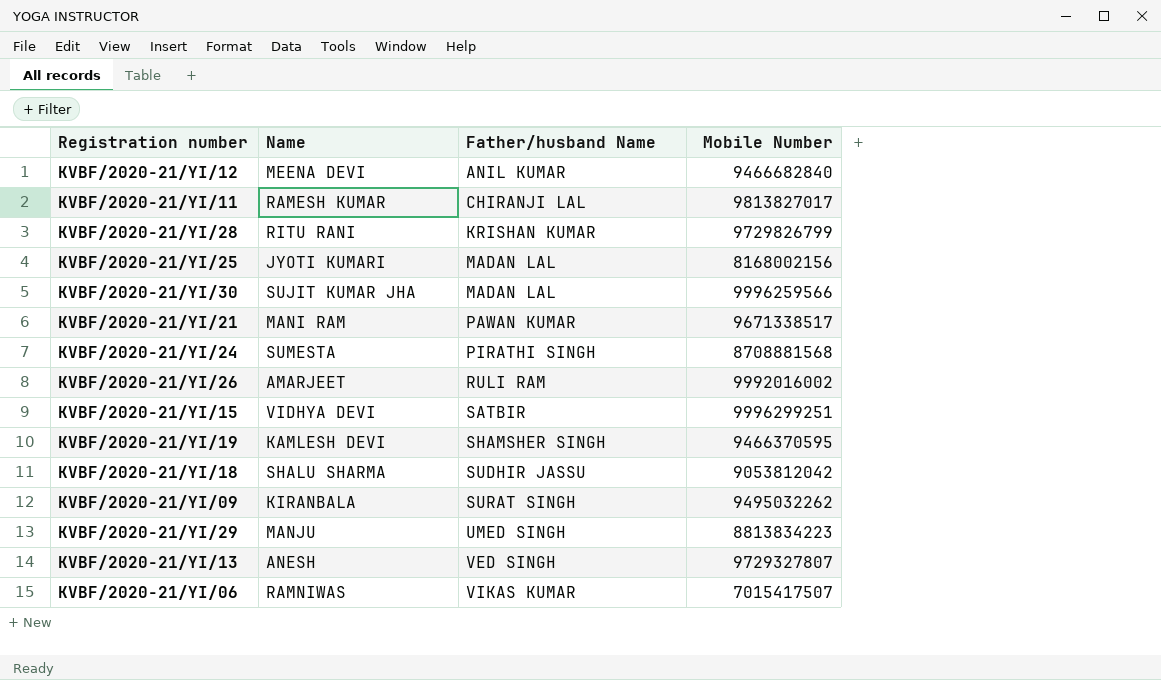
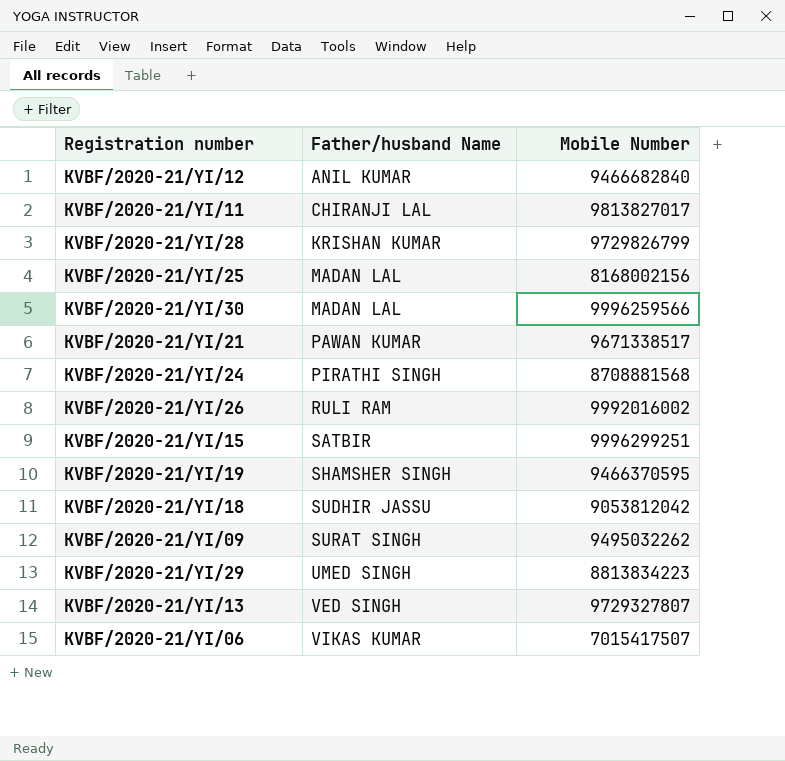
column Name | position: 2 -> none

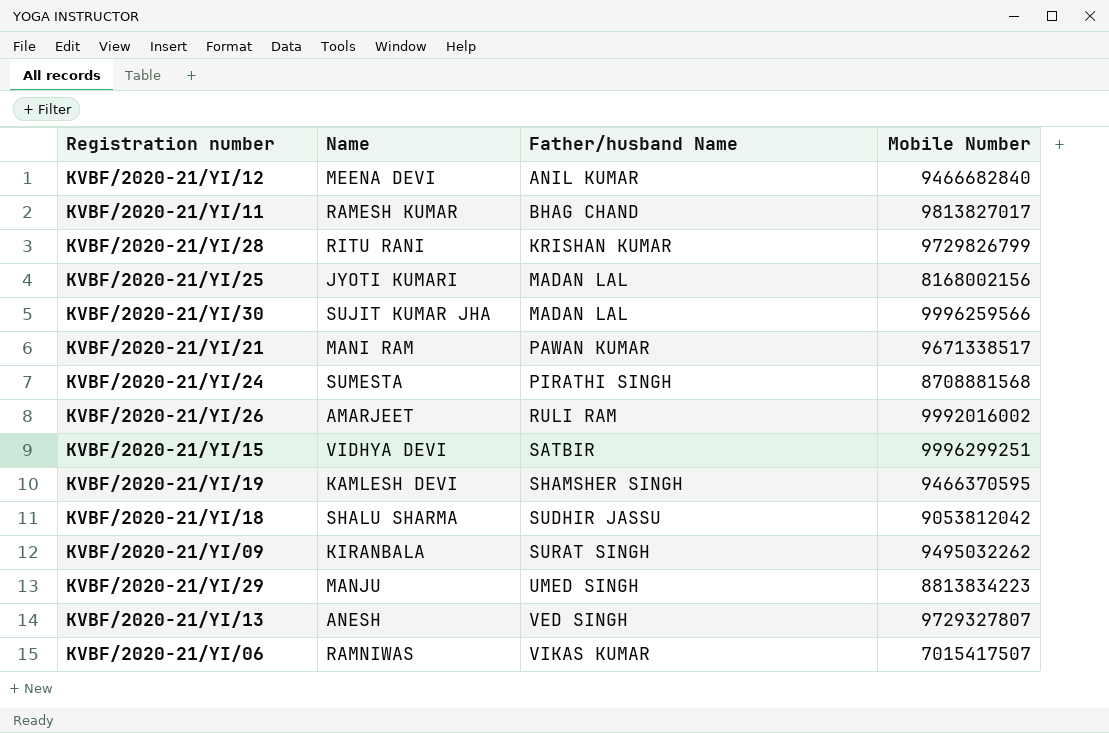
column Name | position: none -> 2
KVBF/2020-21/YI/11 | Father/husband Name: CHIRANJI LAL -> BHAG CHAND

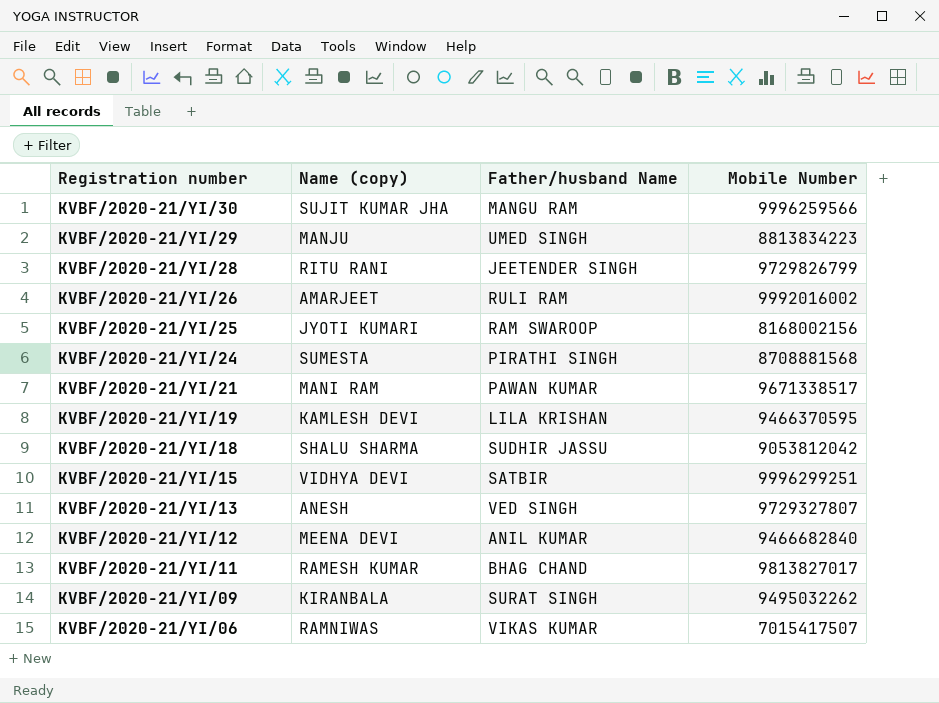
row order: Father/husband Name ascending -> Registration number descending
column name: Name -> Name (copy)
KVBF/2020-21/YI/30 | Father/husband Name: MADAN LAL -> MANGU RAM
KVBF/2020-21/YI/28 | Father/husband Name: KRISHAN KUMAR -> JEETENDER SINGH
KVBF/2020-21/YI/25 | Father/husband Name: MADAN LAL -> RAM SWAROOP
KVBF/2020-21/YI/19 | Father/husband Name: SHAMSHER SINGH -> LILA KRISHAN

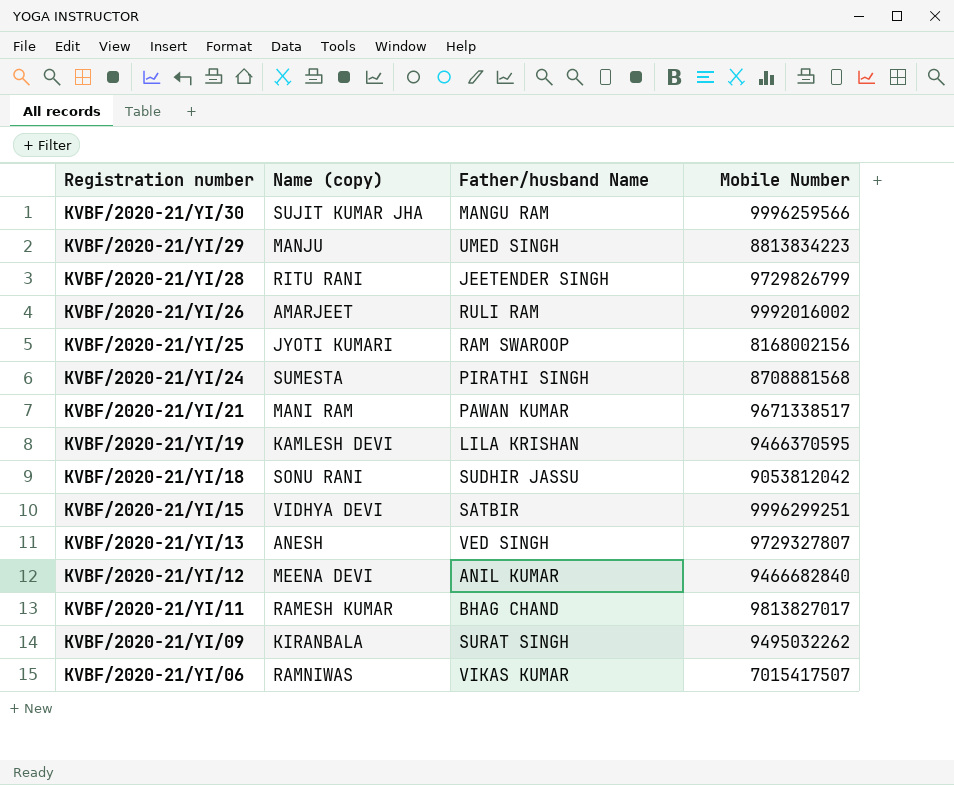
KVBF/2020-21/YI/18 | Name (copy): SHALU SHARMA -> SONU RANI

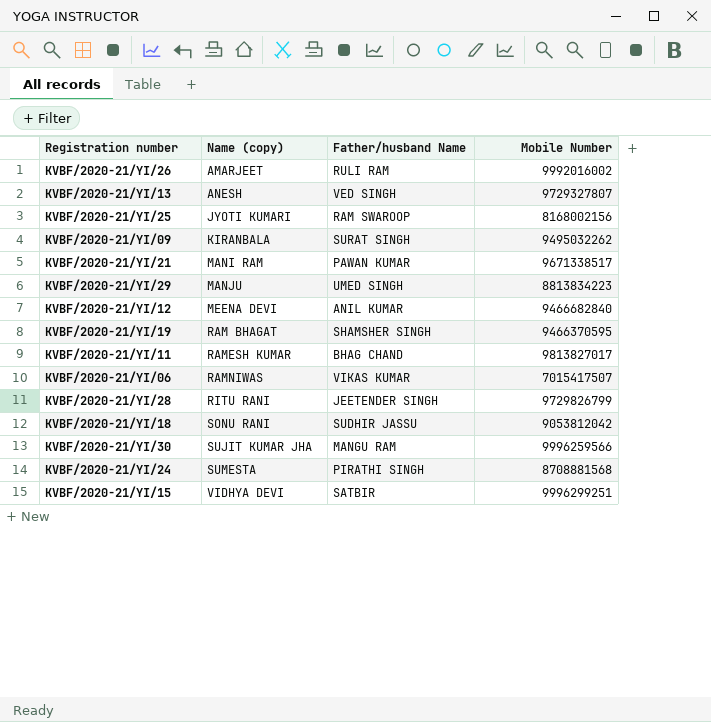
row order: Registration number descending -> Name (copy) ascending
KVBF/2020-21/YI/19 | Name (copy): KAMLESH DEVI -> RAM BHAGAT
KVBF/2020-21/YI/19 | Father/husband Name: LILA KRISHAN -> SHAMSHER SINGH

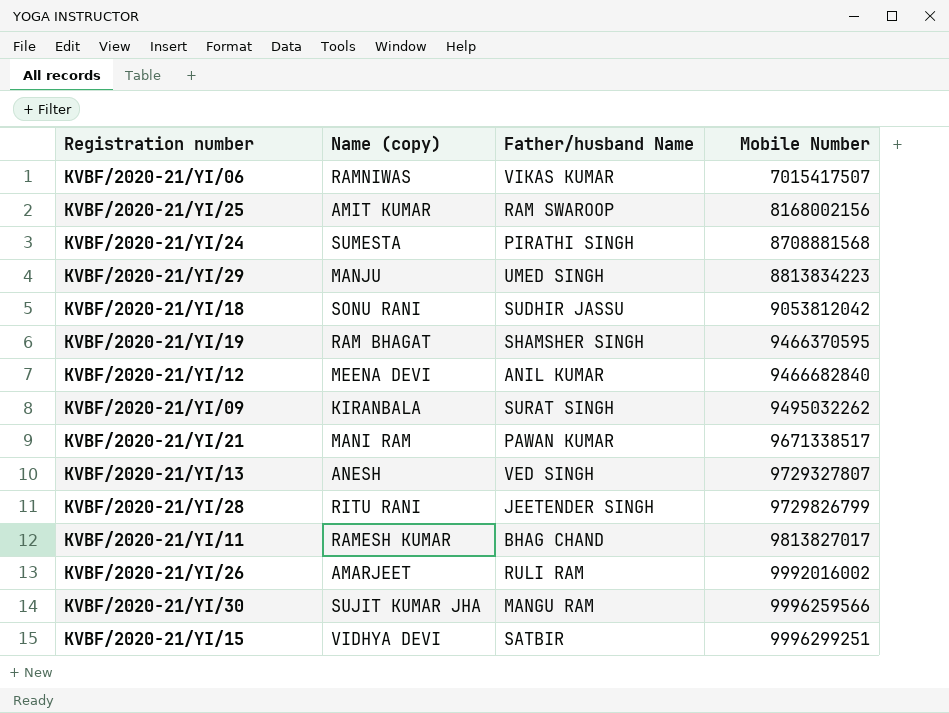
row order: Name (copy) ascending -> Mobile Number ascending
KVBF/2020-21/YI/25 | Name (copy): JYOTI KUMARI -> AMIT KUMAR

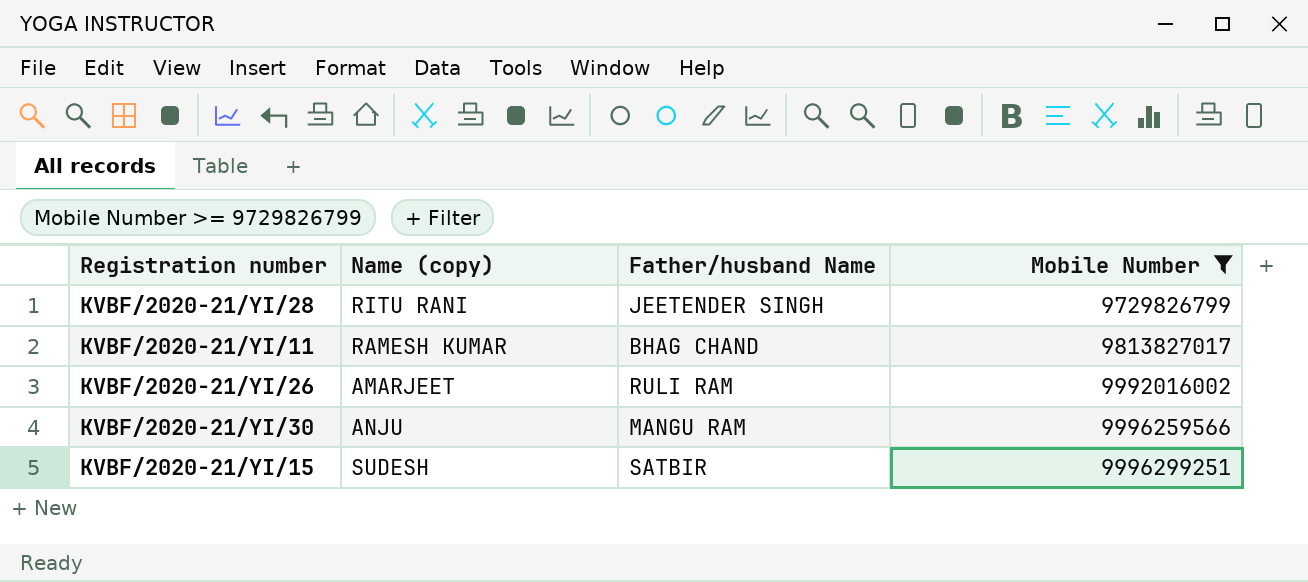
filter: none -> Mobile Number >= 9729826799
KVBF/2020-21/YI/30 | Name (copy): SUJIT KUMAR JHA -> ANJU
KVBF/2020-21/YI/15 | Name (copy): VIDHYA DEVI -> SUDESH

